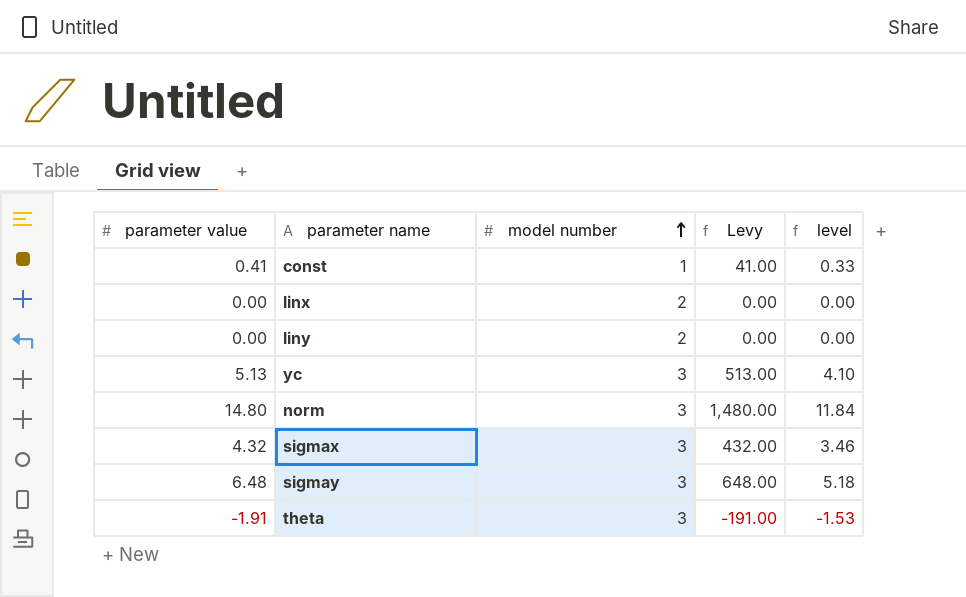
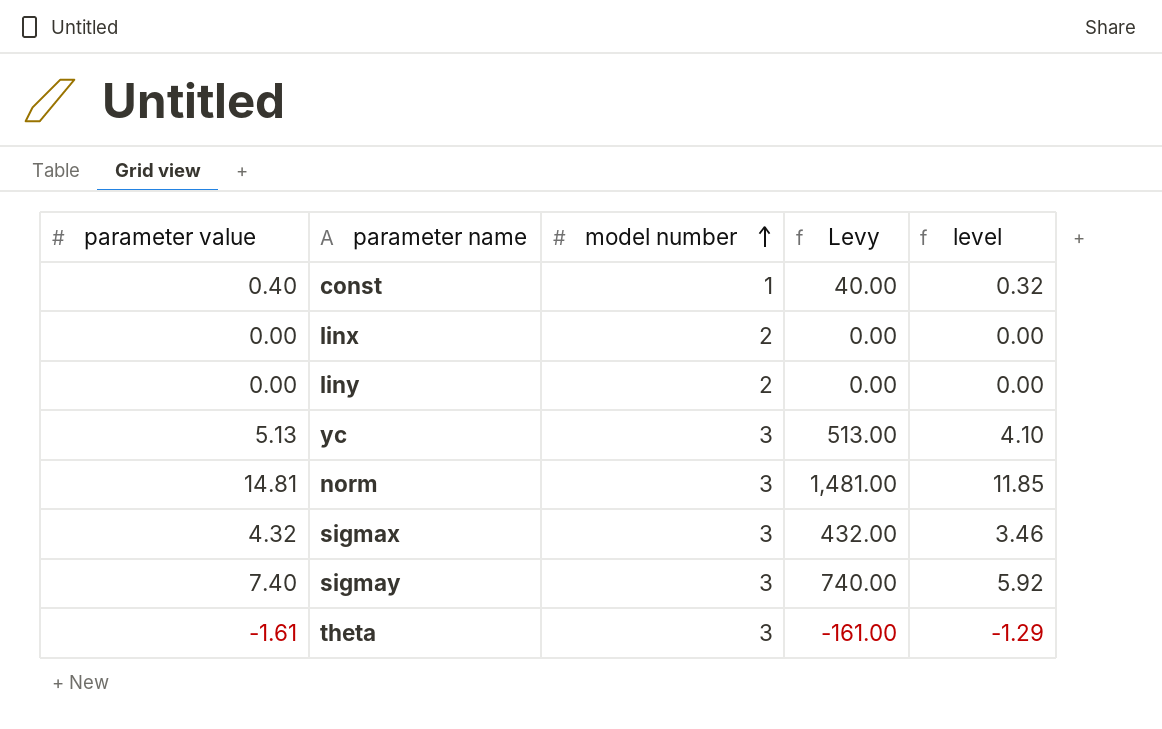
const | parameter value: 0.41 -> 0.40
const | Levy: 41.00 -> 40.00
const | level: 0.33 -> 0.32
norm | parameter value: 14.80 -> 14.81
norm | Levy: 1,480.00 -> 1,481.00
norm | level: 11.84 -> 11.85
sigmay | parameter value: 6.48 -> 7.40
sigmay | Levy: 648.00 -> 740.00
sigmay | level: 5.18 -> 5.92
theta | parameter value: -1.91 -> -1.61
theta | Levy: -191.00 -> -161.00
theta | level: -1.53 -> -1.29

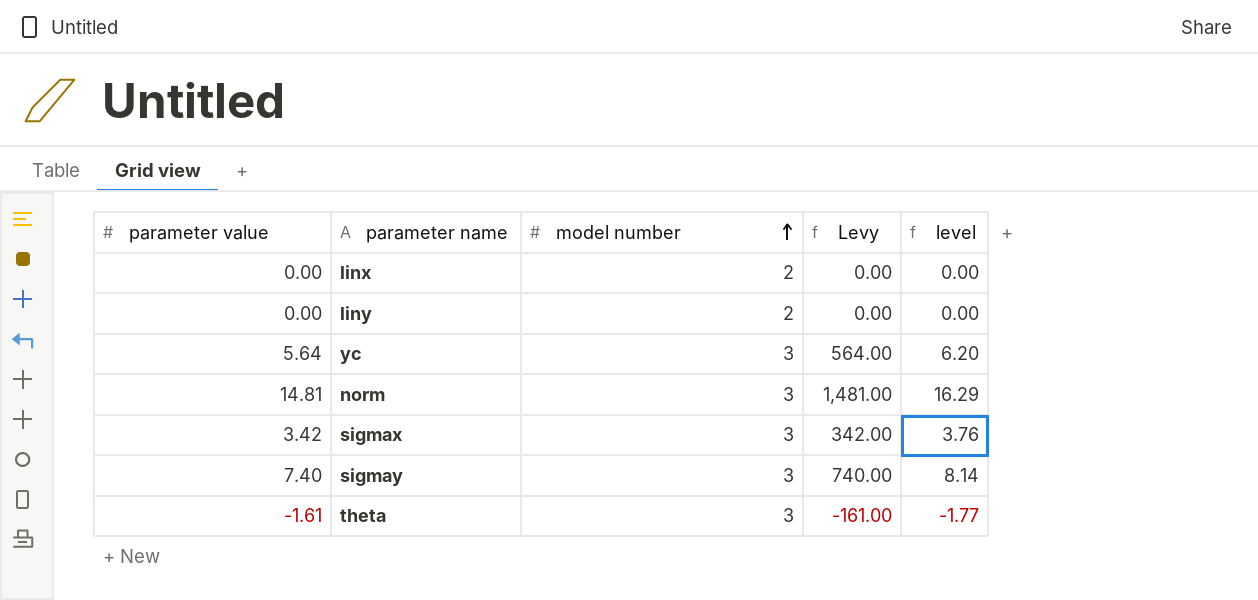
column level | formula: [parameter value] * 0.8 -> [parameter value] * 1.1
row const: 0.40 | 1 | 40.00 | 0.32 -> none
yc | parameter value: 5.13 -> 5.64
yc | Levy: 513.00 -> 564.00
sigmax | parameter value: 4.32 -> 3.42
sigmax | Levy: 432.00 -> 342.00

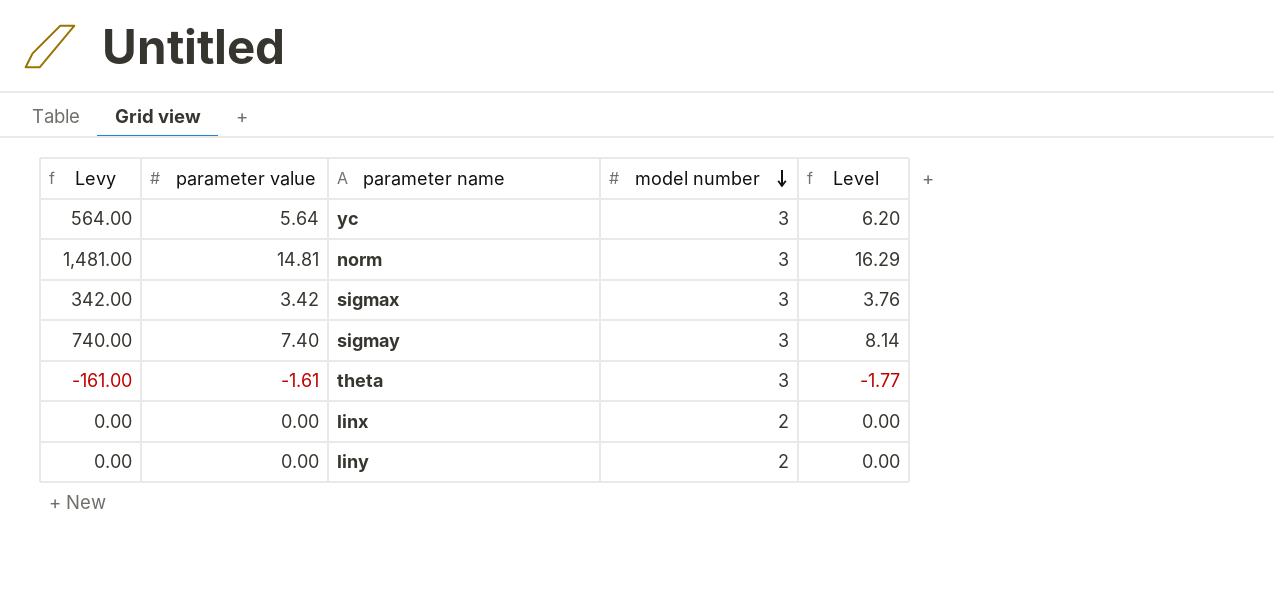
row order: model number ascending -> model number descending
column Levy | position: 4 -> 1
column name: level -> Level

